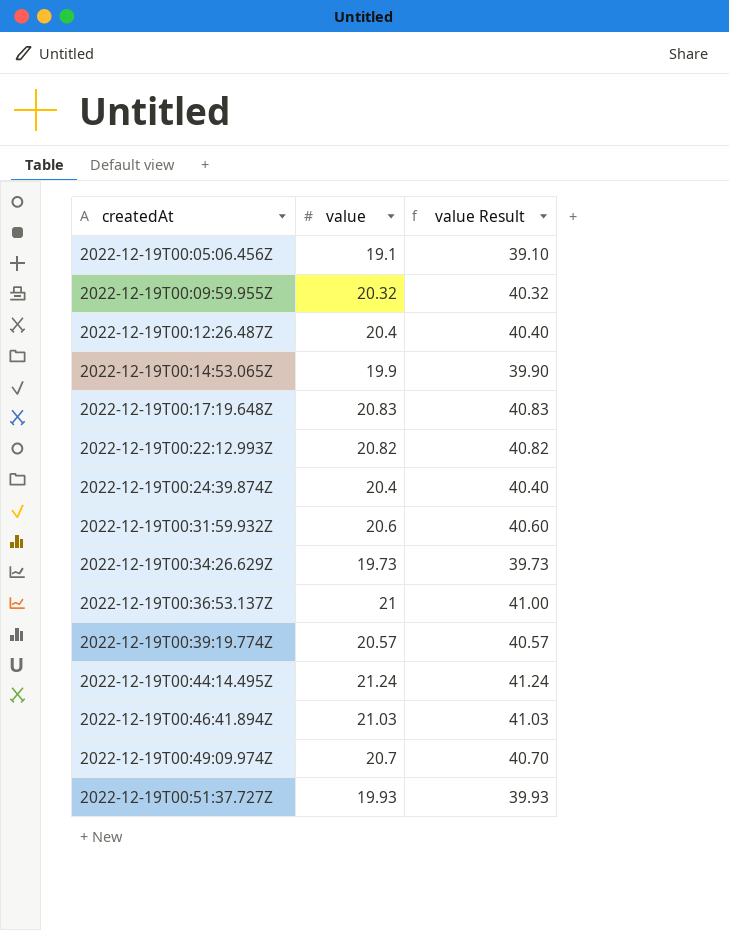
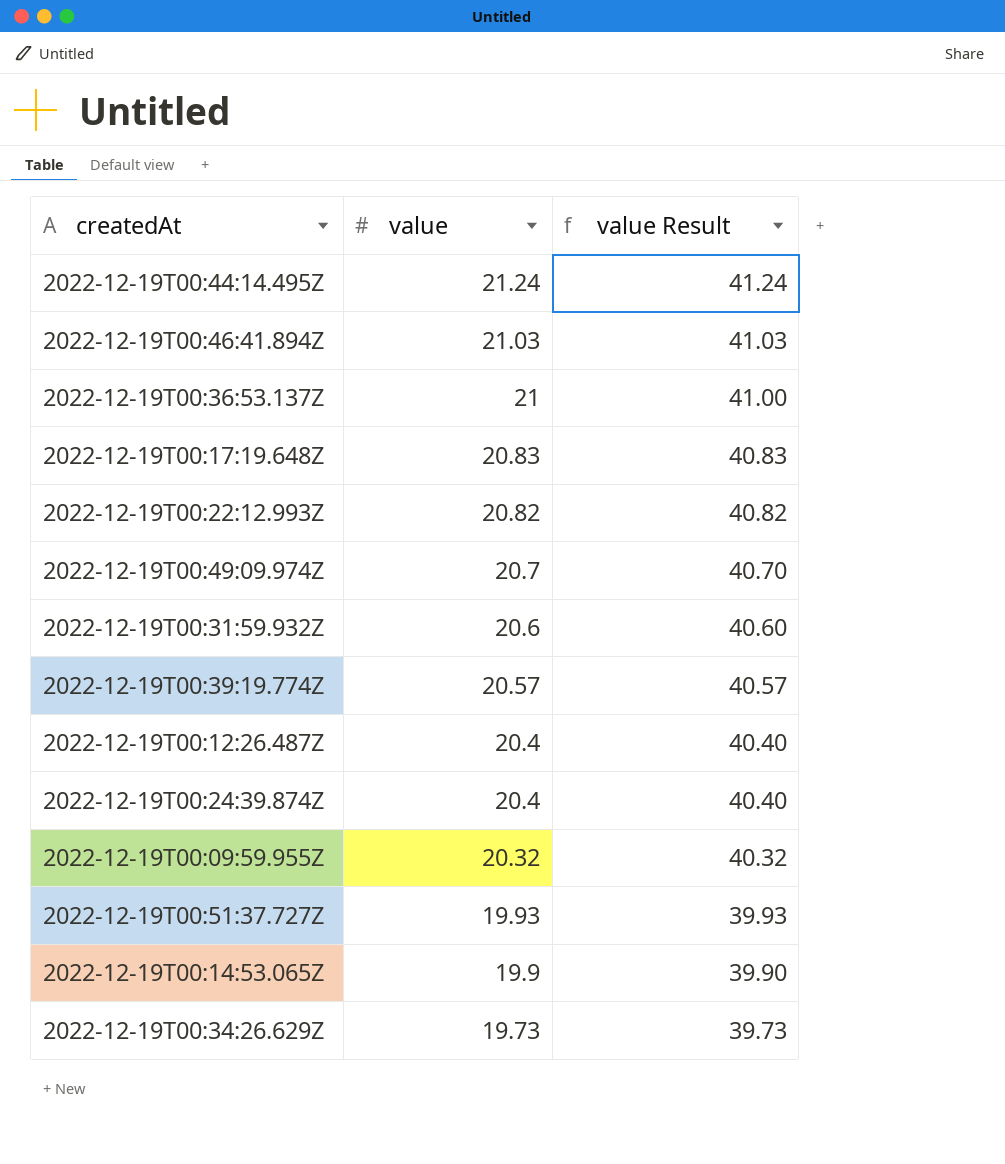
row order: createdAt ascending -> value descending
row 2022-12-19T00:05:06.456Z: 19.1 | 39.10 -> none

